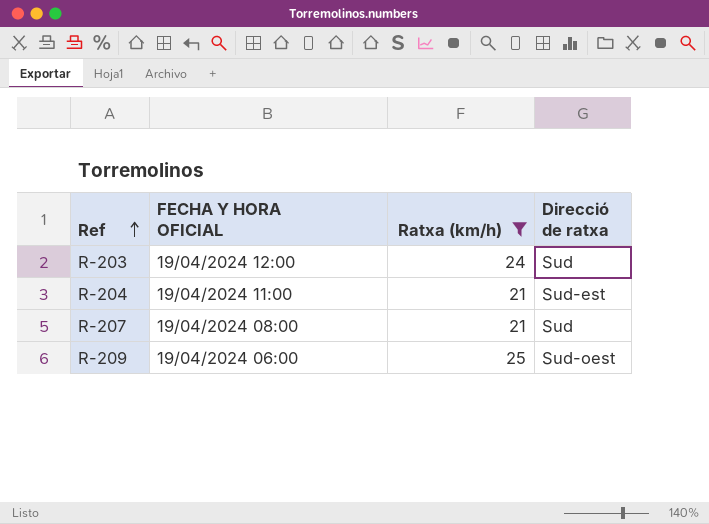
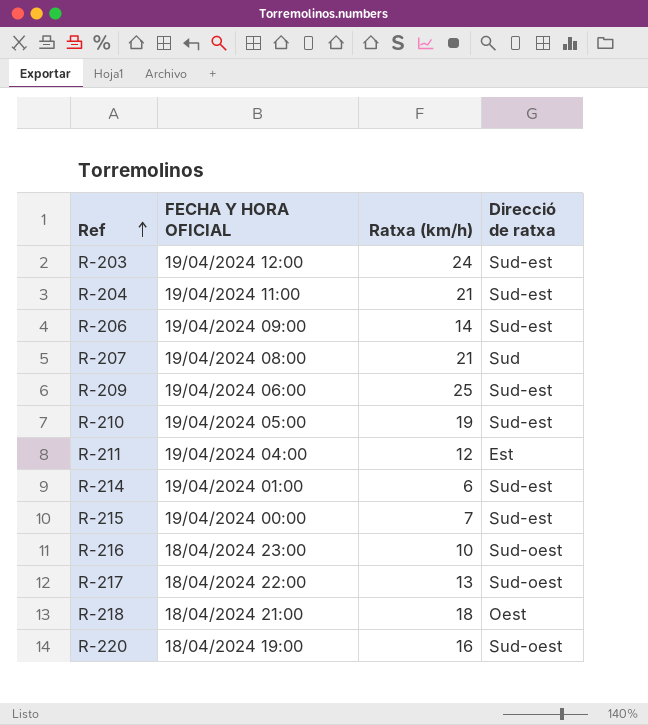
filter: Ratxa (km/h) >= 21 -> none
R-203 | Direcció de ratxa: Sud -> Sud-est
R-209 | Direcció de ratxa: Sud-oest -> Sud-est

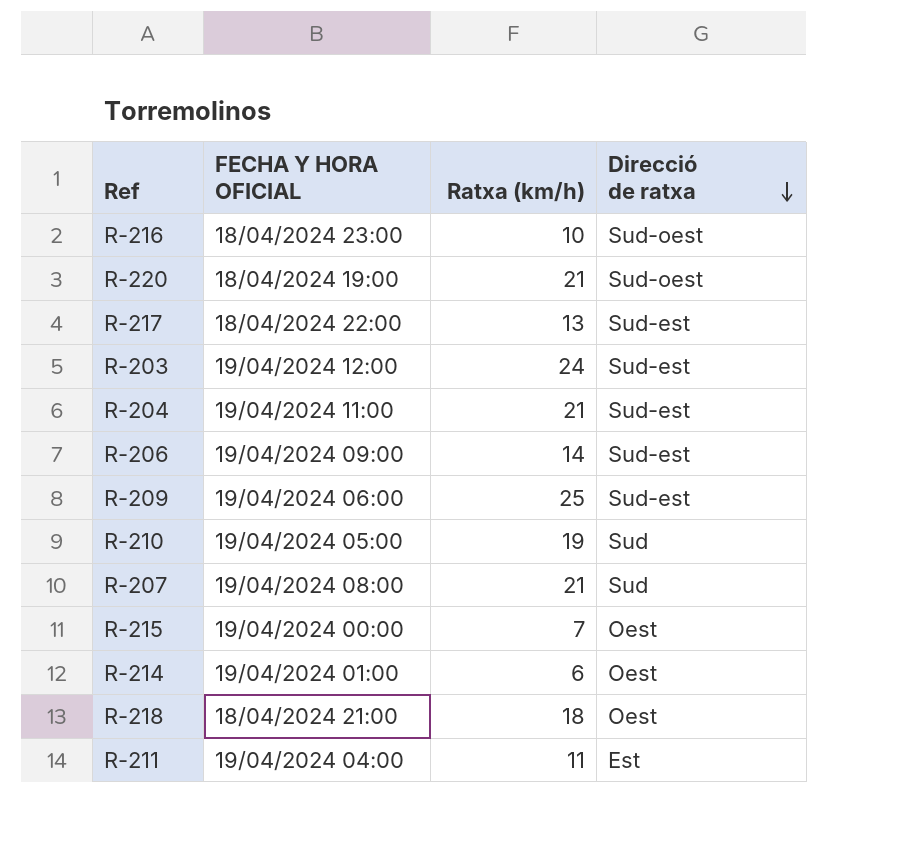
row order: Ref ascending -> Direcció de ratxa descending
R-220 | Ratxa (km/h): 16 -> 21
R-217 | Direcció de ratxa: Sud-oest -> Sud-est
R-210 | Direcció de ratxa: Sud-est -> Sud
R-215 | Direcció de ratxa: Sud-est -> Oest
R-214 | Direcció de ratxa: Sud-est -> Oest
R-211 | Ratxa (km/h): 12 -> 11

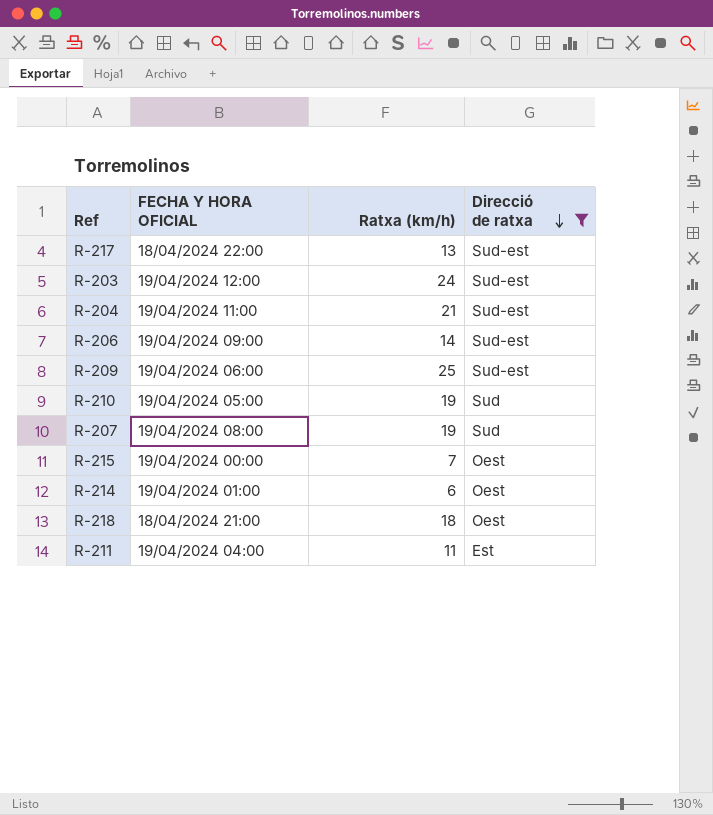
filter: none -> Direcció de ratxa != Sud-oest
R-207 | Ratxa (km/h): 21 -> 19

